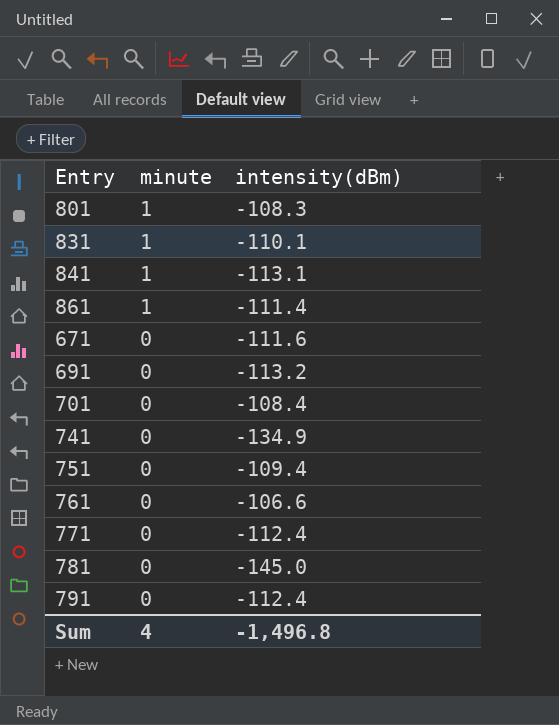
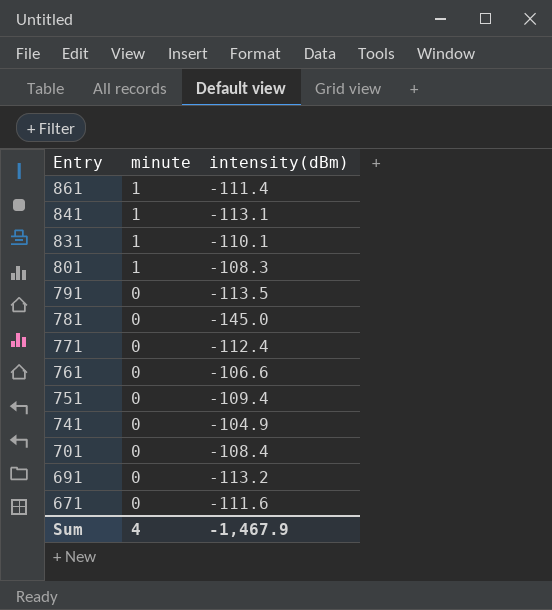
row order: minute descending -> Entry descending
791 | intensity(dBm): -112.4 -> -113.5
741 | intensity(dBm): -134.9 -> -104.9
Sum | intensity(dBm): -1,496.8 -> -1,467.9

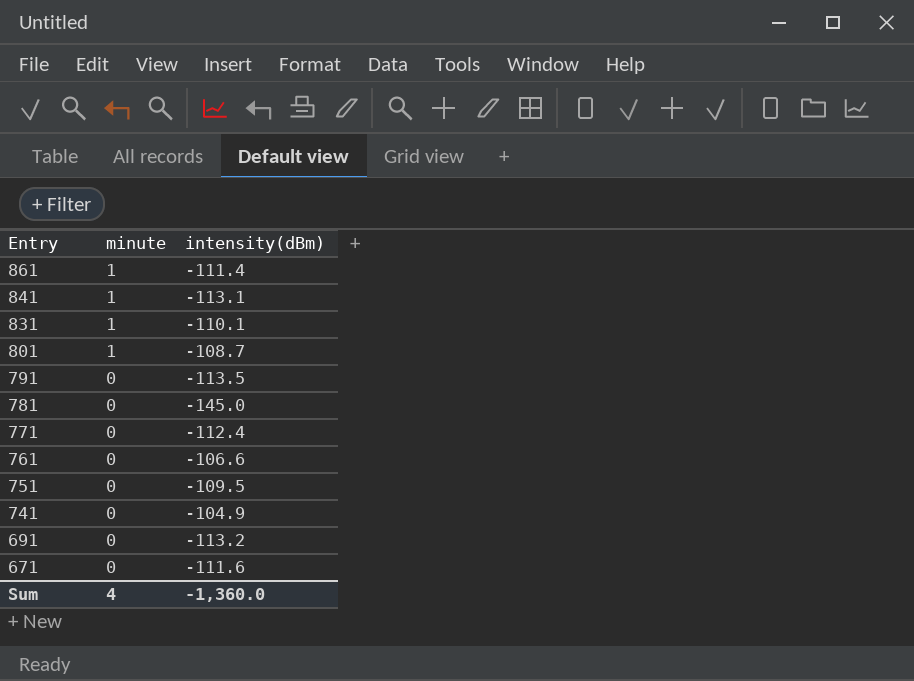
row 701: 0 | -108.4 -> none
801 | intensity(dBm): -108.3 -> -108.7
751 | intensity(dBm): -109.4 -> -109.5
Sum | intensity(dBm): -1,467.9 -> -1,360.0

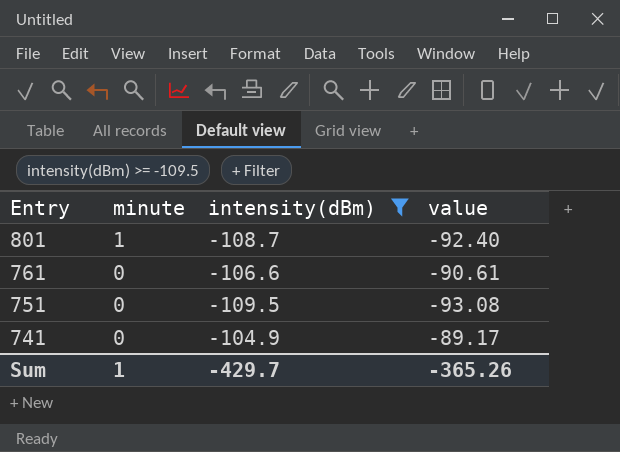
filter: none -> intensity(dBm) >= -109.5
column value | formula: none -> [intensity(dBm)] * 0.85
Sum | minute: 4 -> 1
Sum | intensity(dBm): -1,360.0 -> -429.7

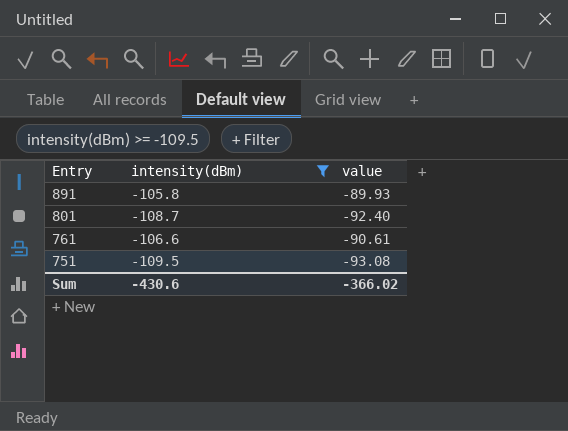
column minute | position: 2 -> none
row 741: 0 | -104.9 | -89.17 -> none
row 891: none -> -105.8 | -89.93
Sum | intensity(dBm): -429.7 -> -430.6
Sum | value: -365.26 -> -366.02

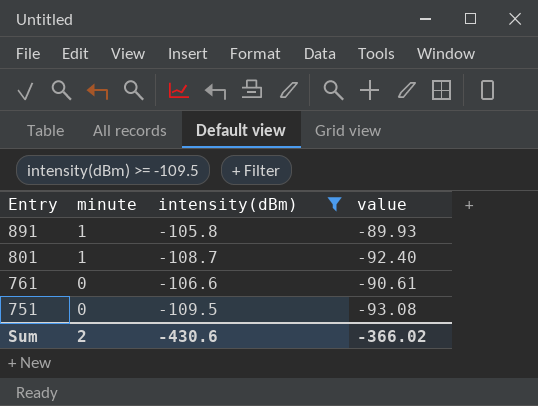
column minute | position: none -> 2

